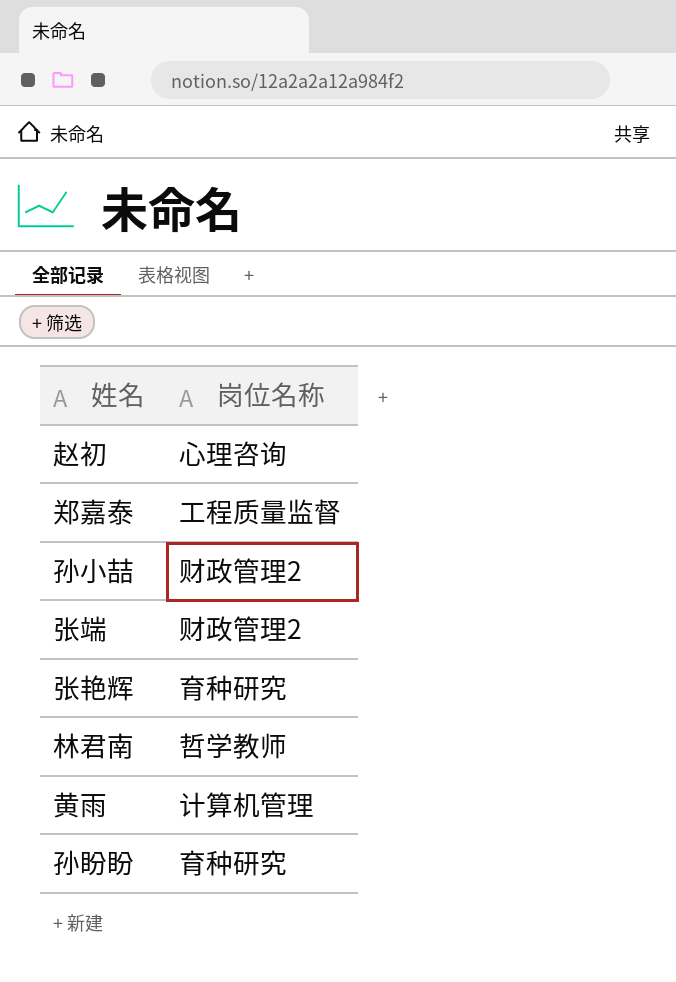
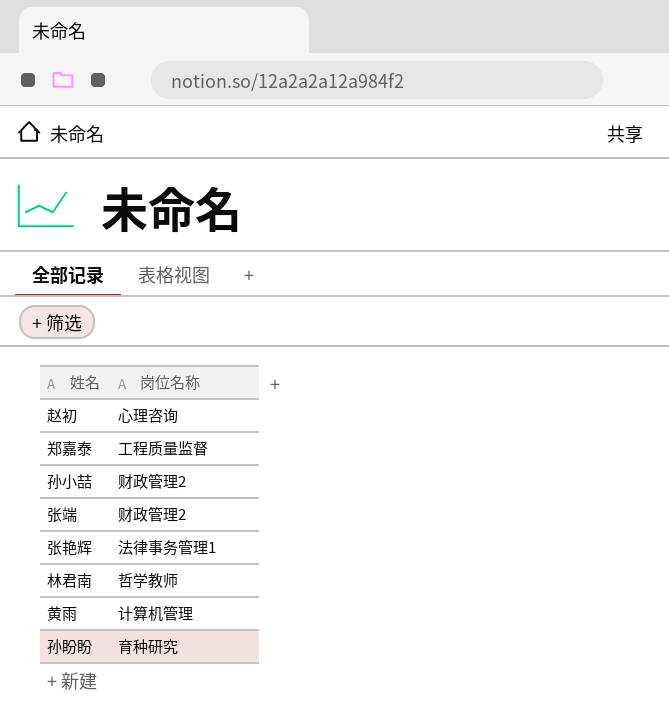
张艳辉 | 岗位名称: 育种研究 -> 法律事务管理1

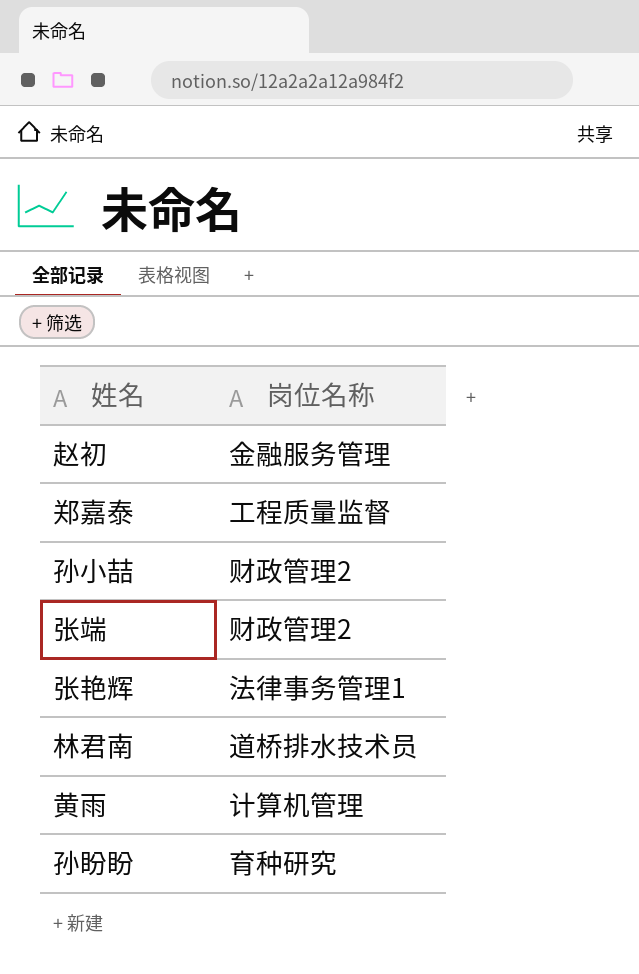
赵初 | 岗位名称: 心理咨询 -> 金融服务管理
林君南 | 岗位名称: 哲学教师 -> 道桥排水技术员

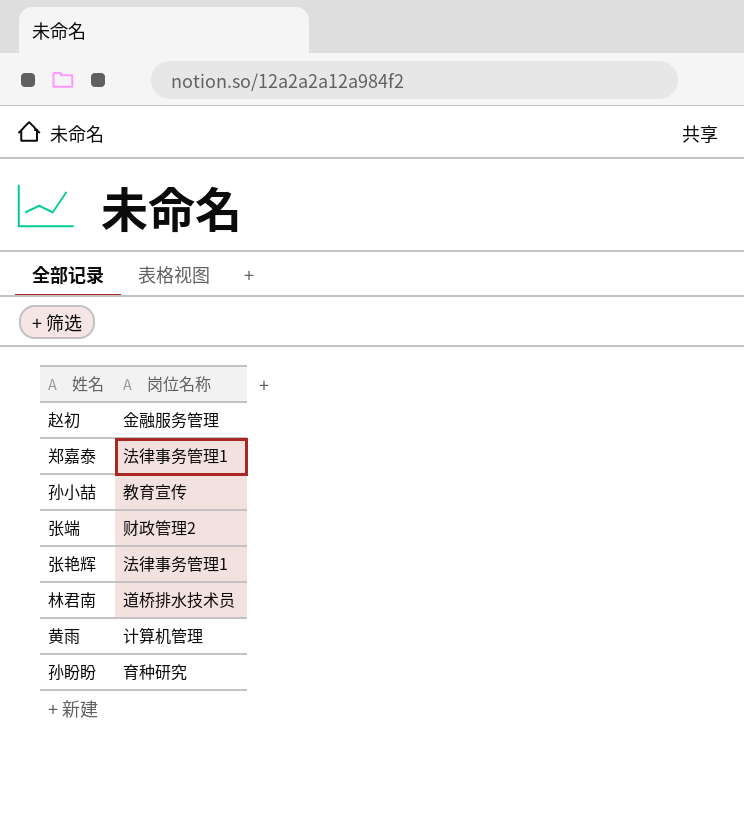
郑嘉泰 | 岗位名称: 工程质量监督 -> 法律事务管理1
孙小喆 | 岗位名称: 财政管理2 -> 教育宣传

